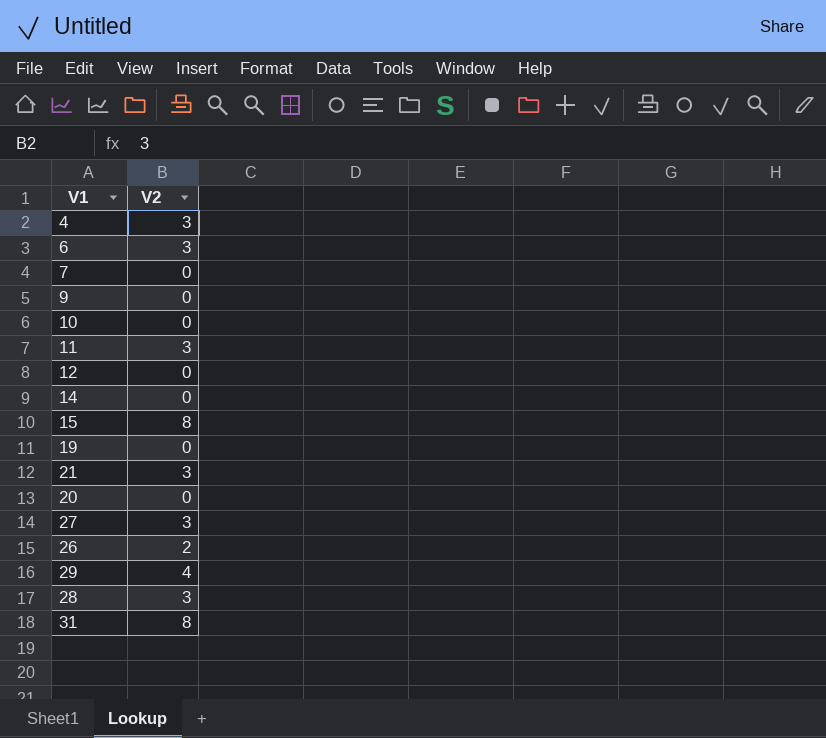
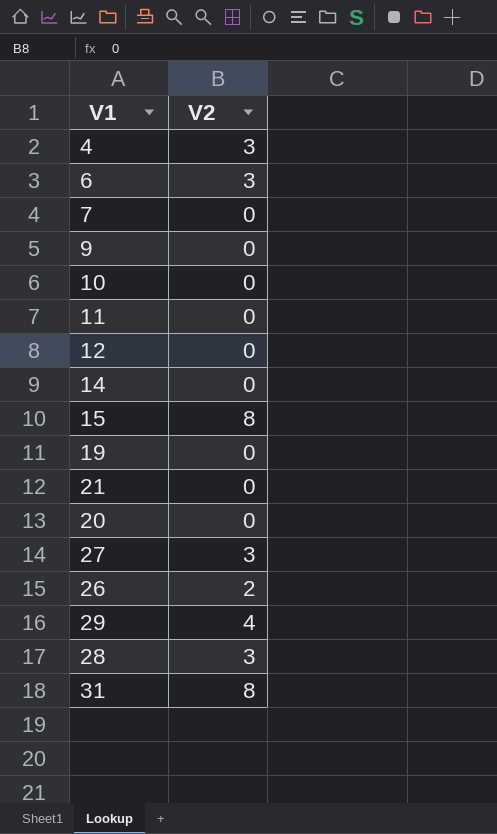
11 | V2: 3 -> 0
21 | V2: 3 -> 0

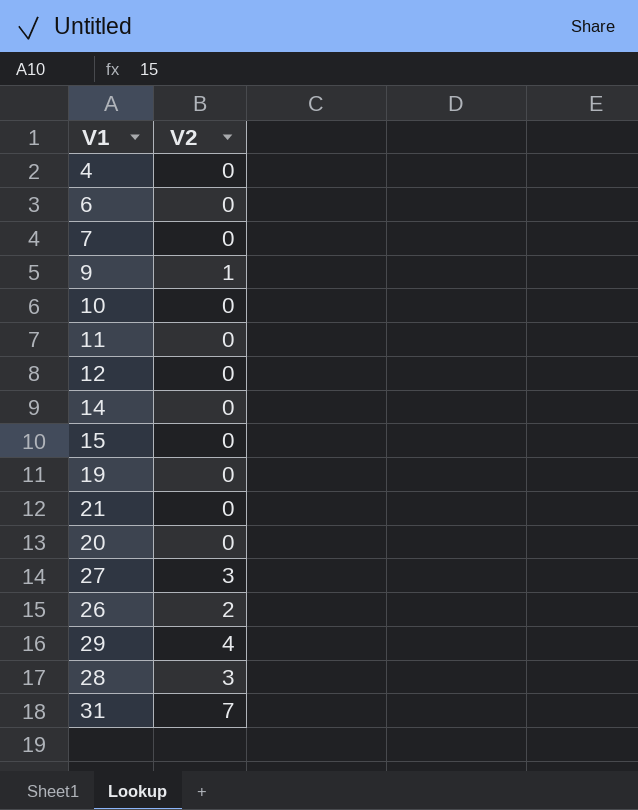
4 | V2: 3 -> 0
6 | V2: 3 -> 0
9 | V2: 0 -> 1
15 | V2: 8 -> 0
31 | V2: 8 -> 7

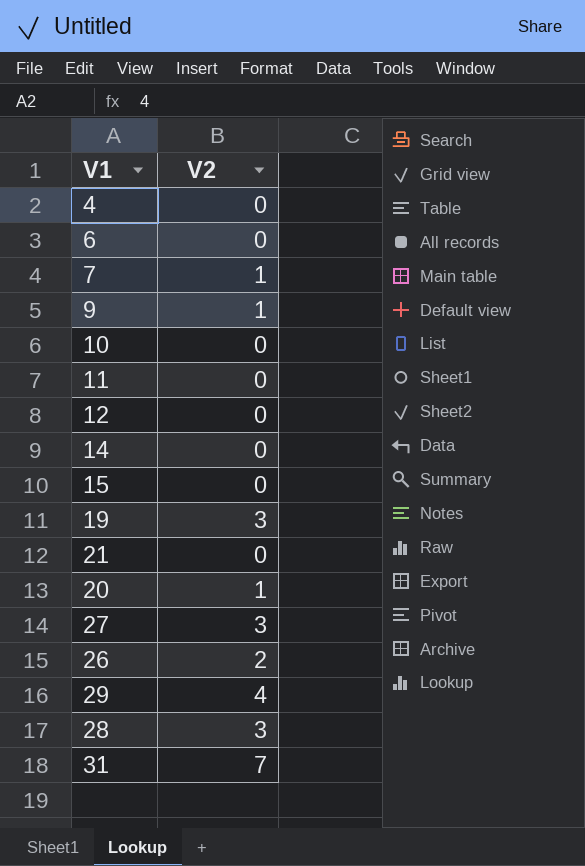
7 | V2: 0 -> 1
19 | V2: 0 -> 3
20 | V2: 0 -> 1

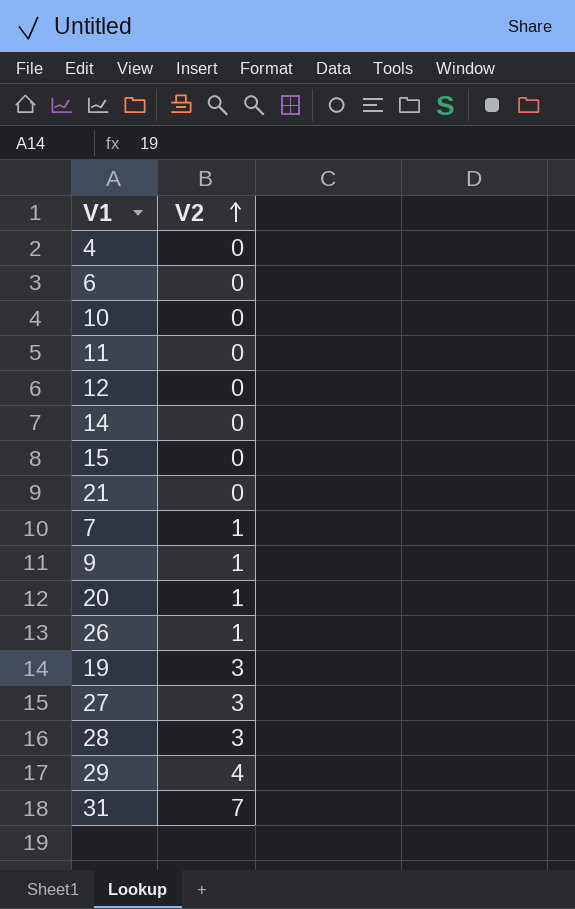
row order: none -> V2 ascending
26 | V2: 2 -> 1

